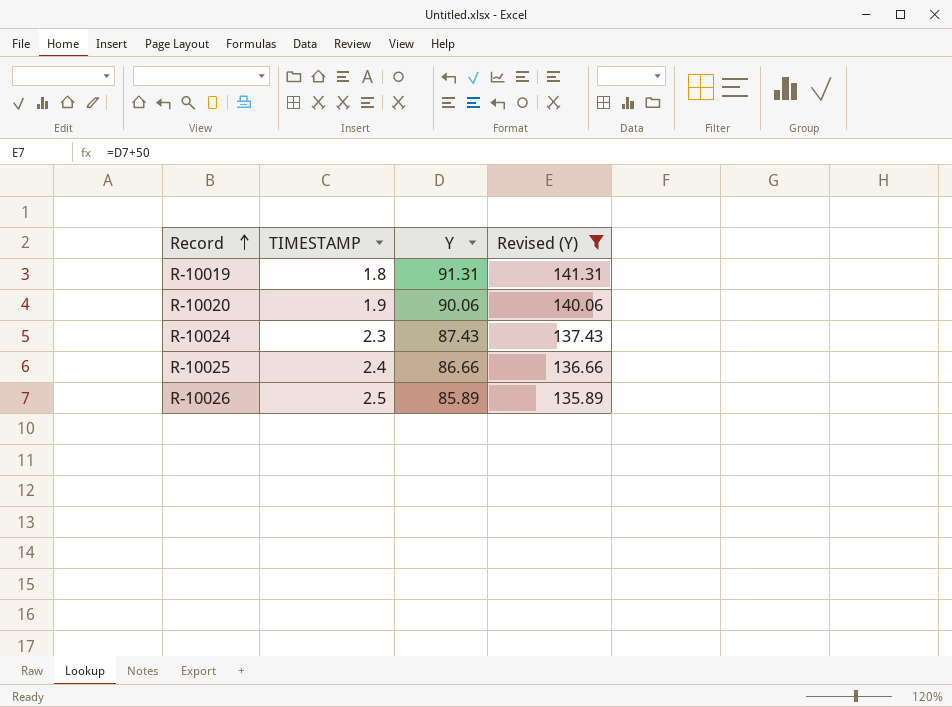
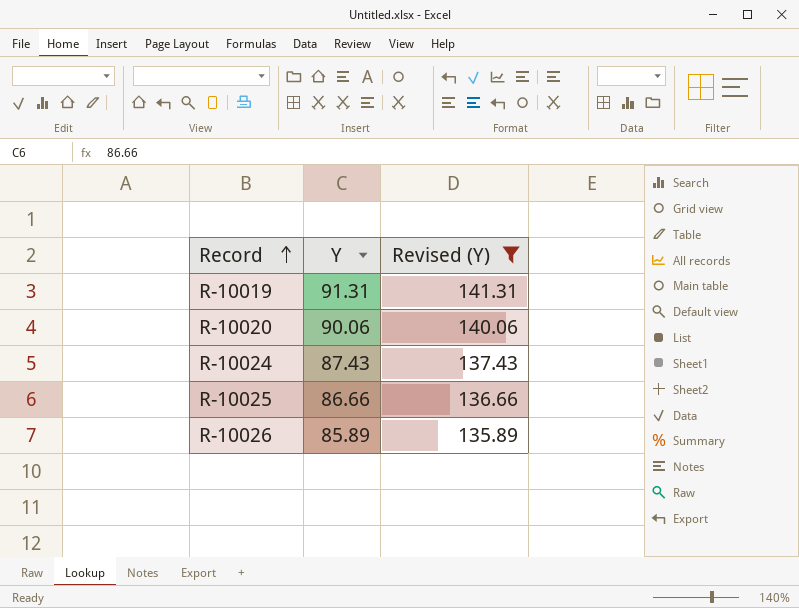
column TIMESTAMP | position: 2 -> none

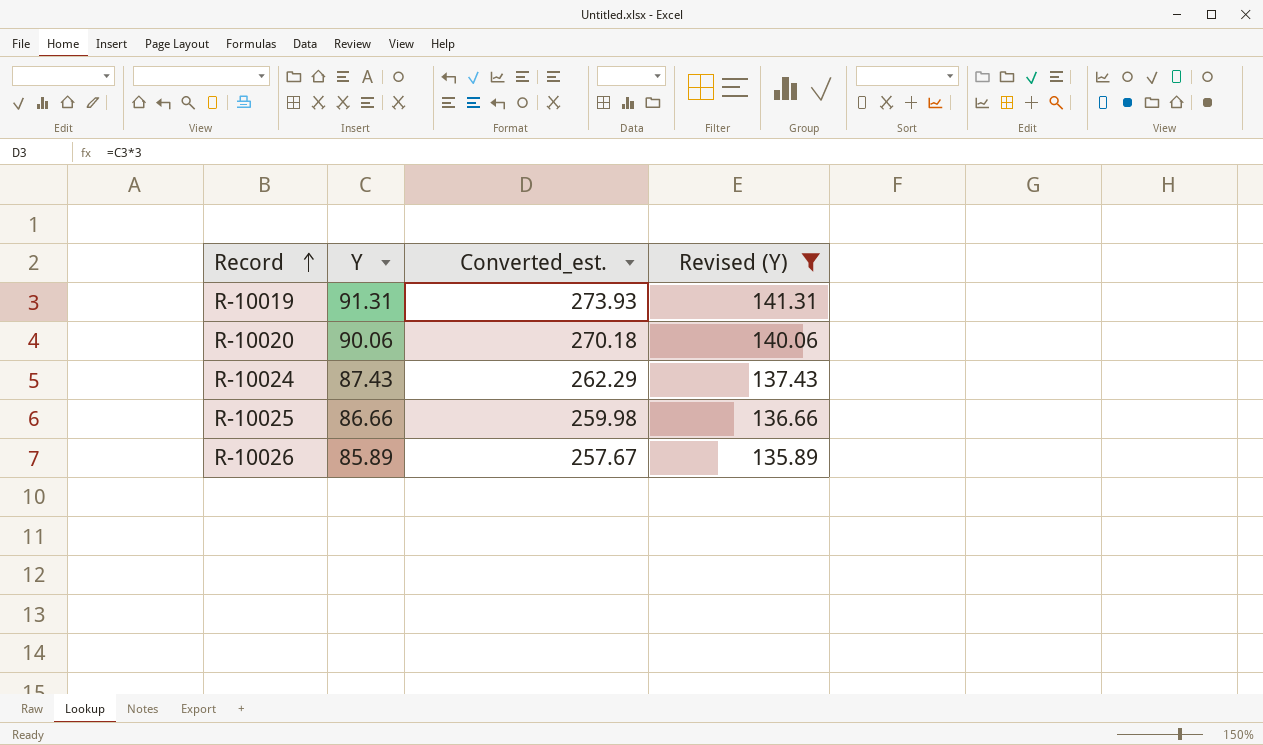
column Converted_est. | formula: none -> [Y] * 3

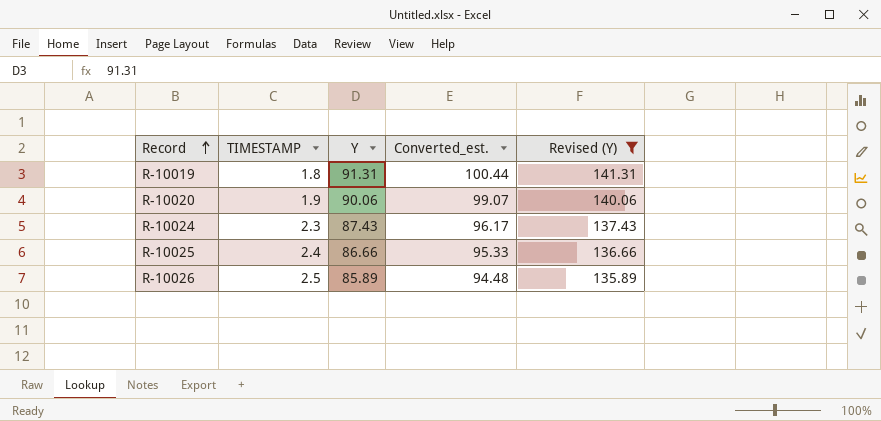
column TIMESTAMP | position: none -> 2
column Converted_est. | formula: [Y] * 3 -> [Y] * 1.1

